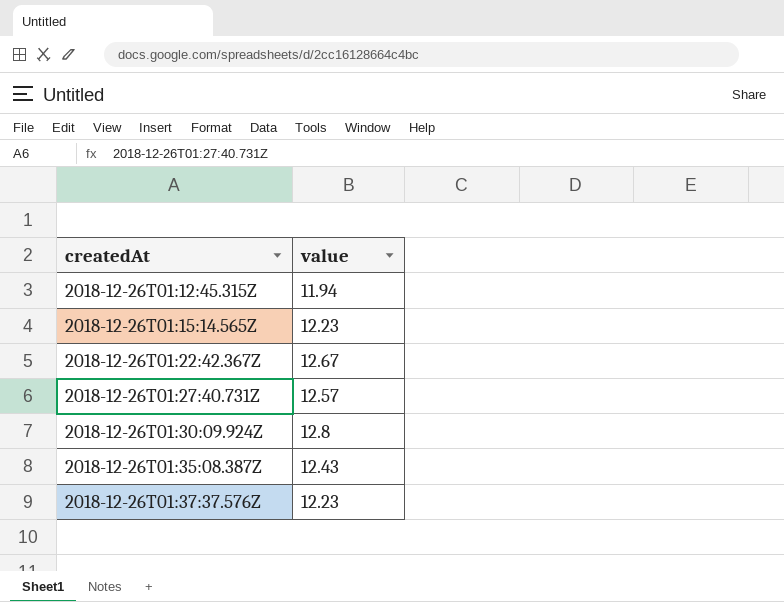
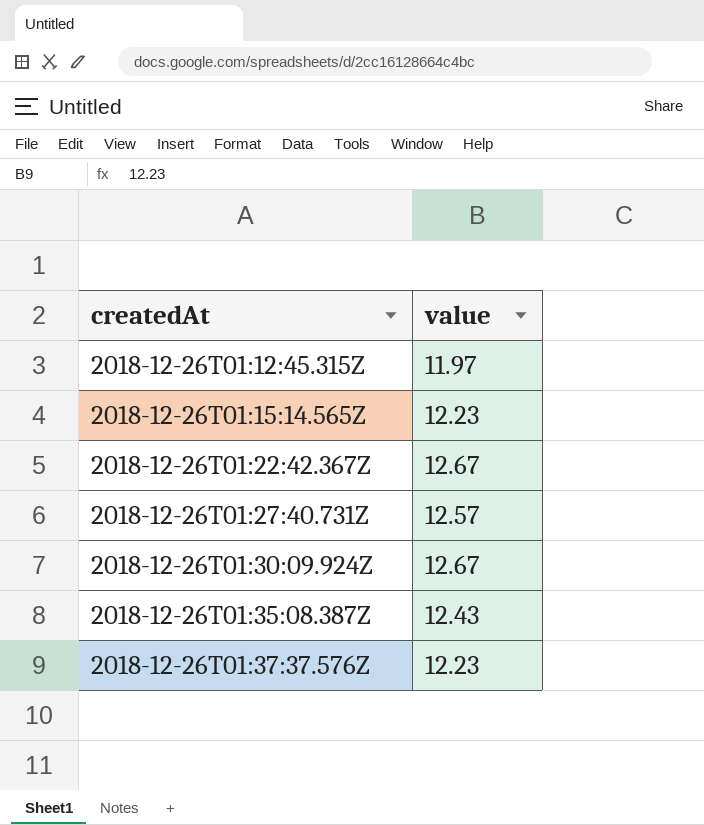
2018-12-26T01:12:45.315Z | value: 11.94 -> 11.97
2018-12-26T01:30:09.924Z | value: 12.8 -> 12.67

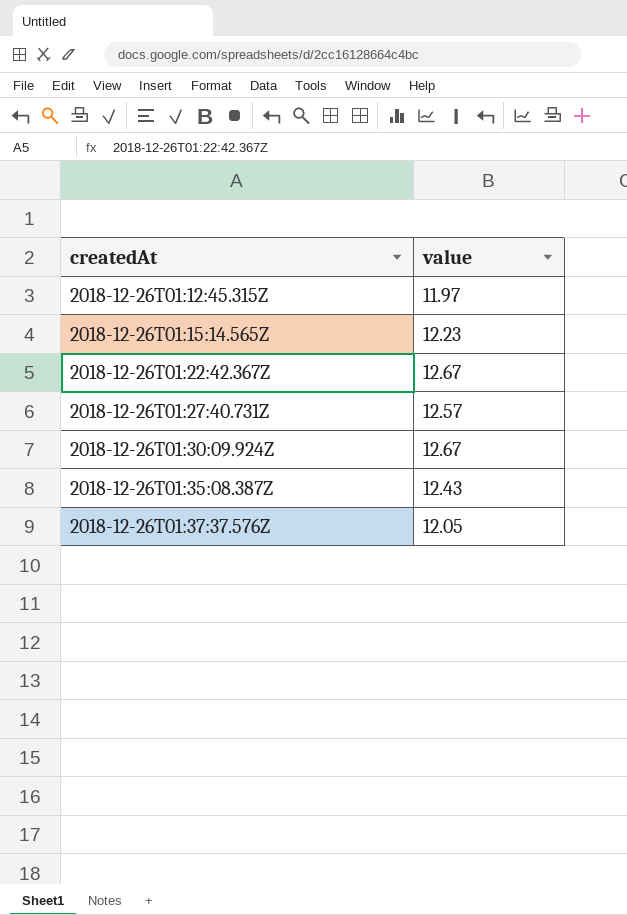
2018-12-26T01:37:37.576Z | value: 12.23 -> 12.05

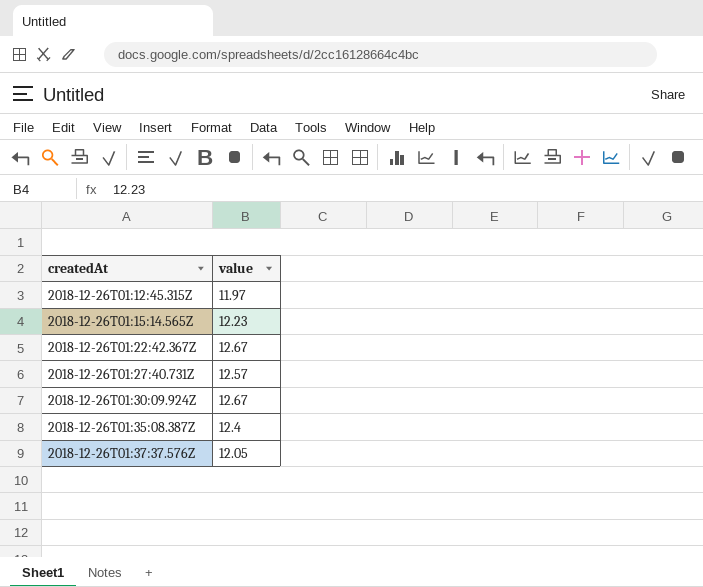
2018-12-26T01:35:08.387Z | value: 12.43 -> 12.4

